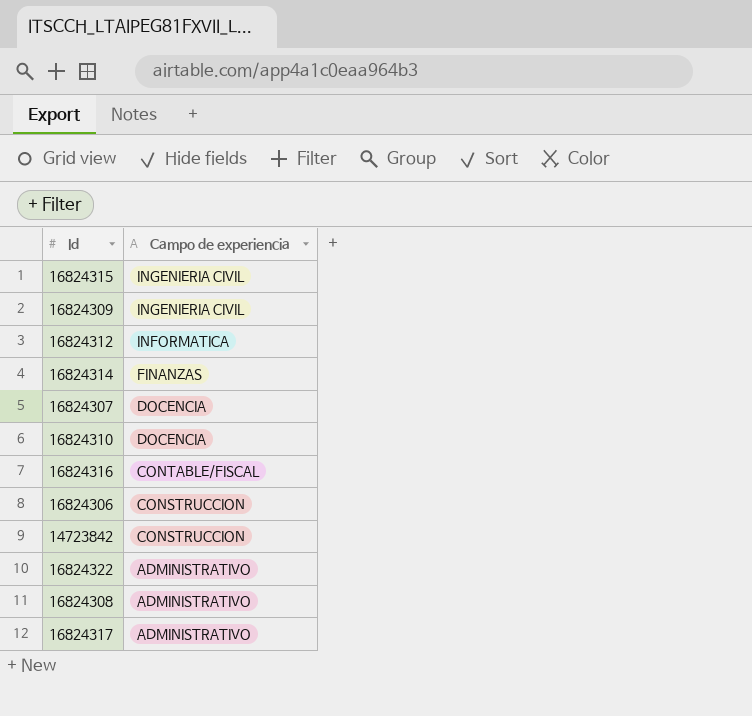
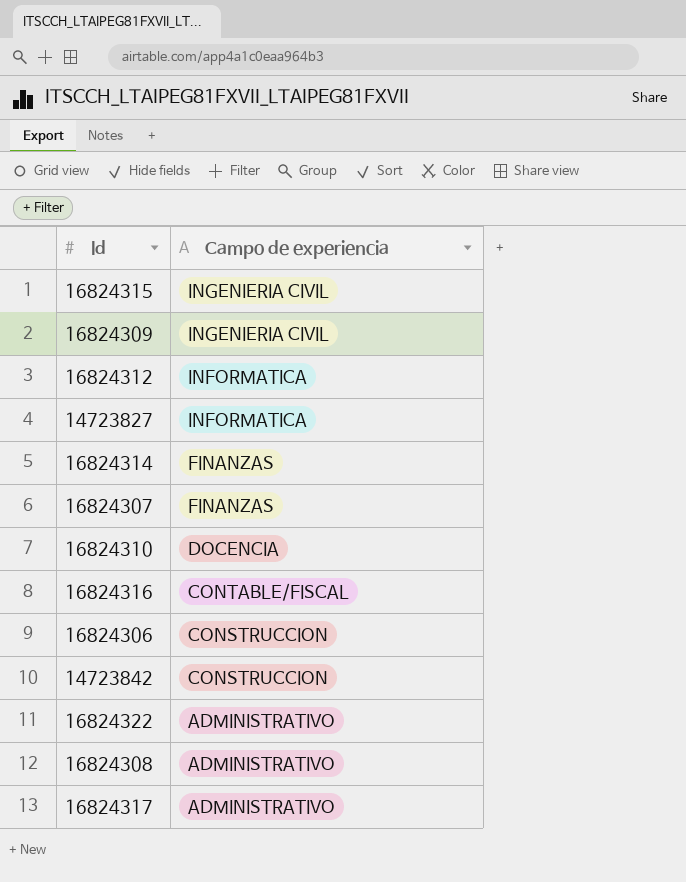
row 14723827: none -> INFORMATICA
16824307 | Campo de experiencia: DOCENCIA -> FINANZAS

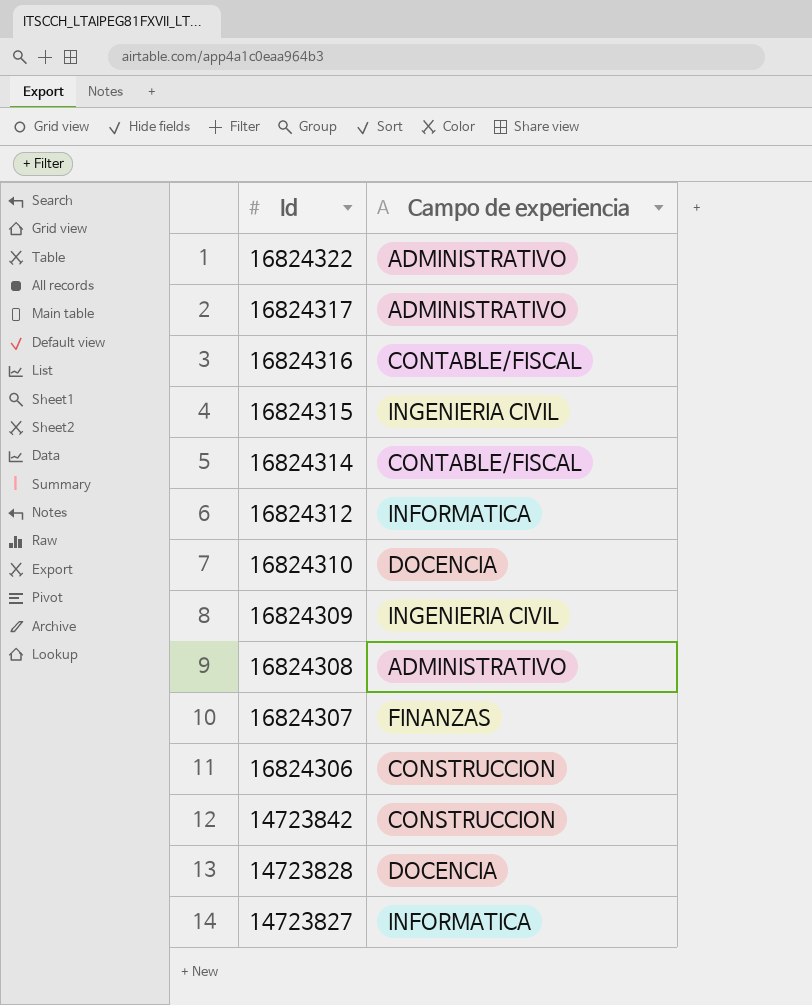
row order: Campo de experiencia descending -> Id descending
16824314 | Campo de experiencia: FINANZAS -> CONTABLE/FISCAL
row 14723828: none -> DOCENCIA

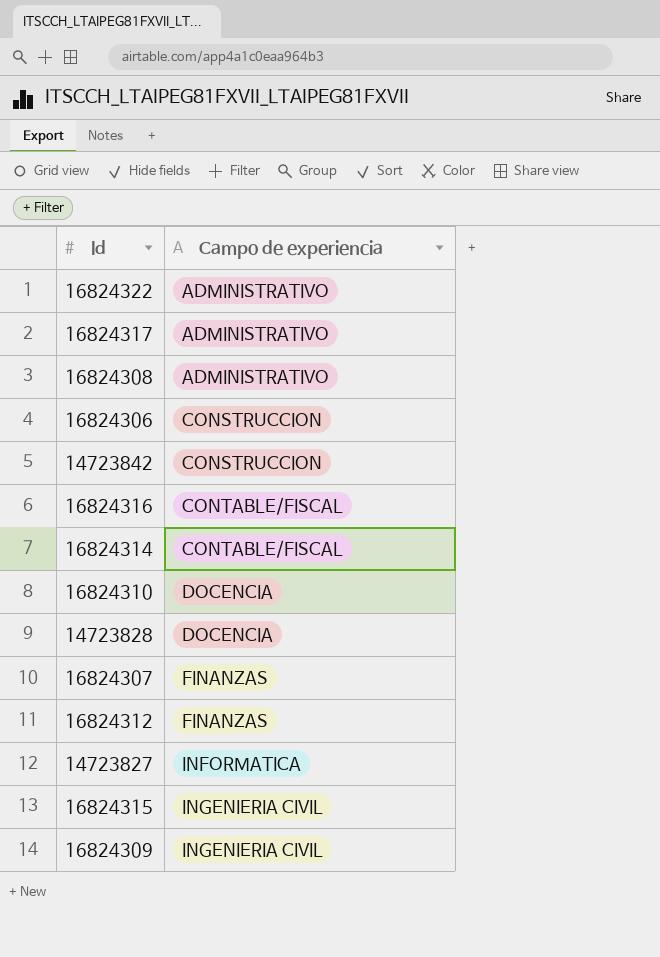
row order: Id descending -> Campo de experiencia ascending
16824312 | Campo de experiencia: INFORMATICA -> FINANZAS

